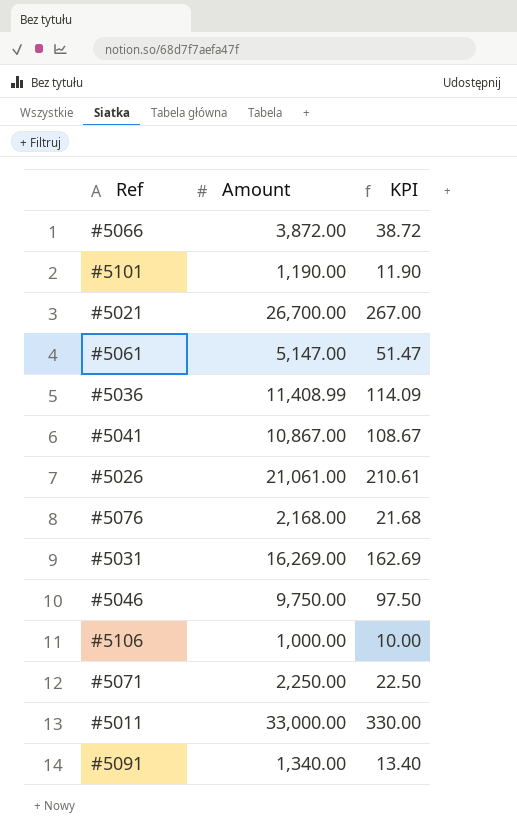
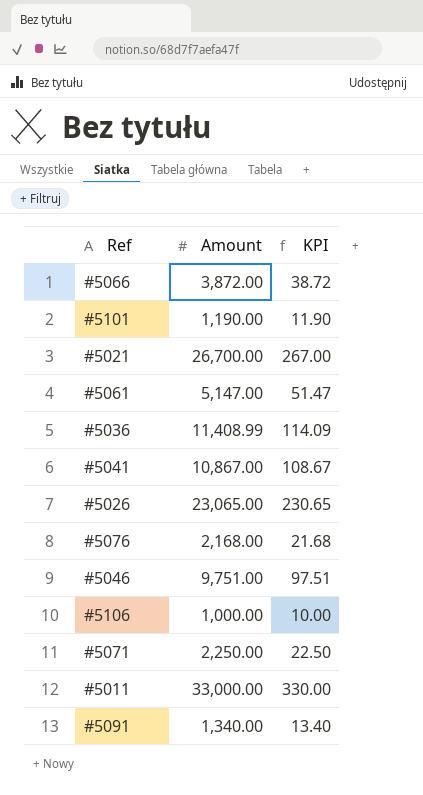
row #5031: 16,269.00 | 162.69 -> none
#5026 | Amount: 21,061.00 -> 23,065.00
#5026 | KPI: 210.61 -> 230.65
#5046 | Amount: 9,750.00 -> 9,751.00
#5046 | KPI: 97.50 -> 97.51

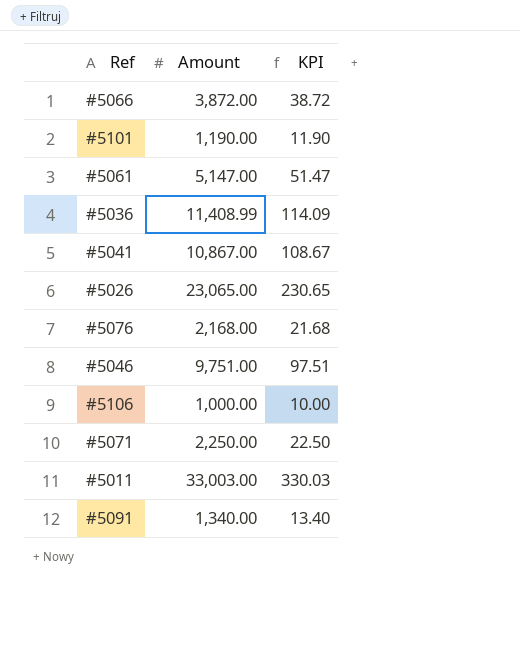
row #5021: 26,700.00 | 267.00 -> none
#5011 | Amount: 33,000.00 -> 33,003.00
#5011 | KPI: 330.00 -> 330.03

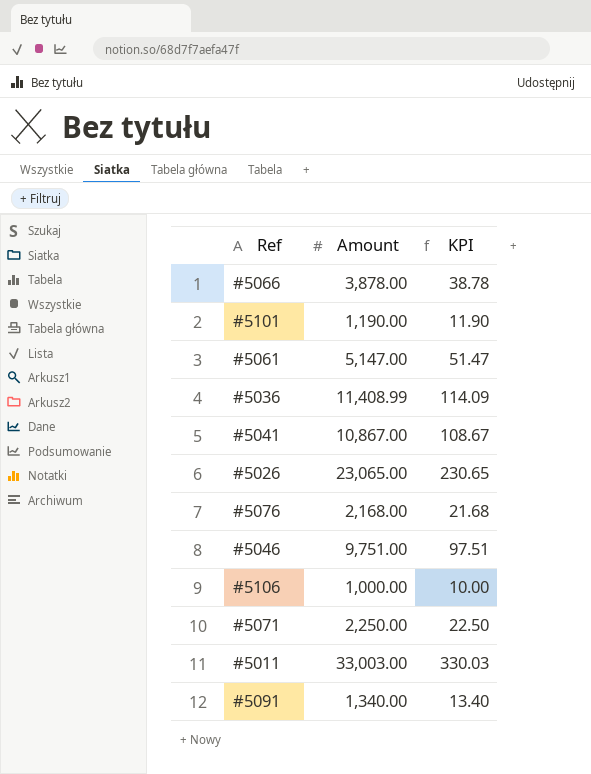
#5066 | Amount: 3,872.00 -> 3,878.00
#5066 | KPI: 38.72 -> 38.78

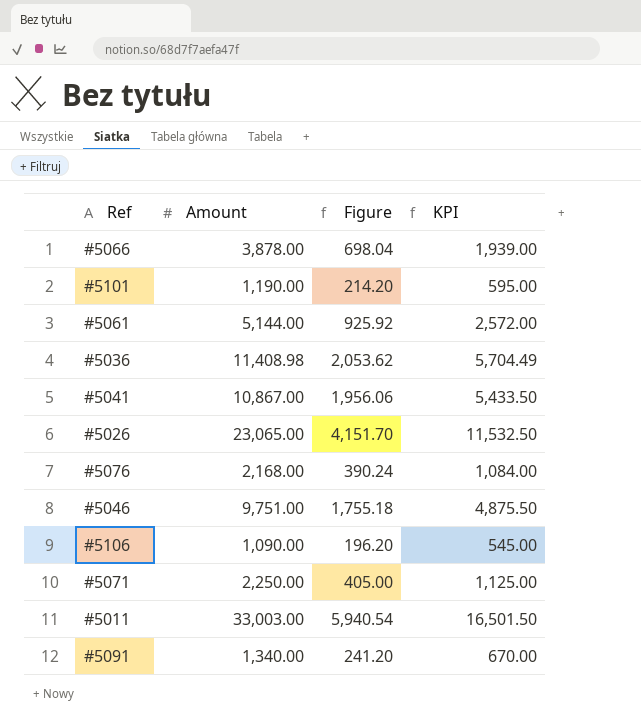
column Figure | formula: none -> [Amount] * 0.18
column KPI | formula: [Amount] * 0.01 -> [Amount] * 0.5
#5061 | Amount: 5,147.00 -> 5,144.00
#5036 | Amount: 11,408.99 -> 11,408.98
#5106 | Amount: 1,000.00 -> 1,090.00

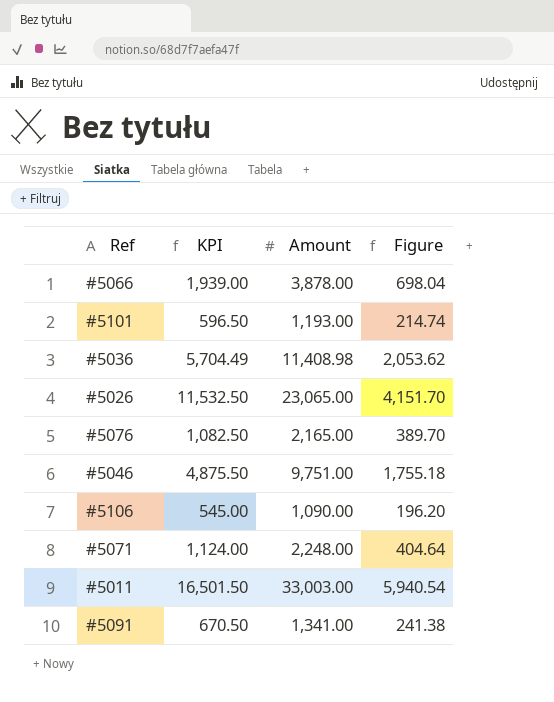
column KPI | position: 4 -> 2
row #5061: 5,144.00 | 925.92 | 2,572.00 -> none
row #5041: 10,867.00 | 1,956.06 | 5,433.50 -> none
#5101 | KPI: 595.00 -> 596.50
#5101 | Amount: 1,190.00 -> 1,193.00
#5101 | Figure: 214.20 -> 214.74
#5076 | KPI: 1,084.00 -> 1,082.50
#5076 | Amount: 2,168.00 -> 2,165.00
#5076 | Figure: 390.24 -> 389.70
#5071 | KPI: 1,125.00 -> 1,124.00
#5071 | Amount: 2,250.00 -> 2,248.00
#5071 | Figure: 405.00 -> 404.64
#5091 | KPI: 670.00 -> 670.50
#5091 | Amount: 1,340.00 -> 1,341.00
#5091 | Figure: 241.20 -> 241.38

